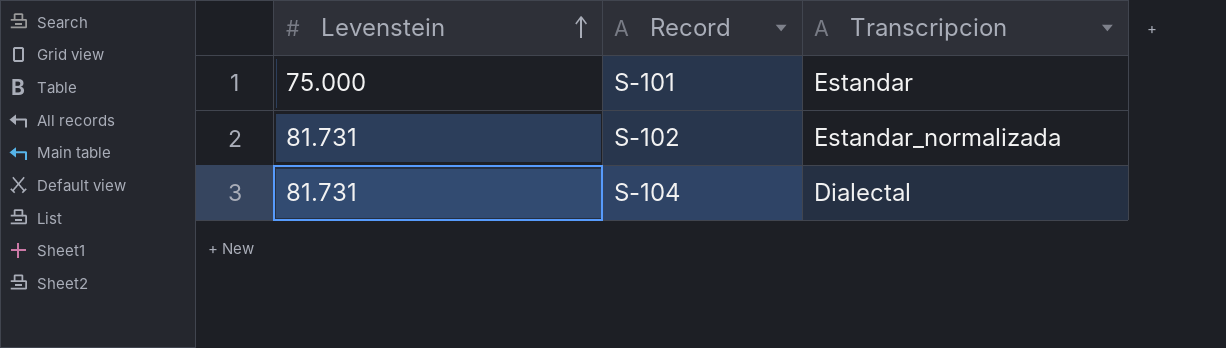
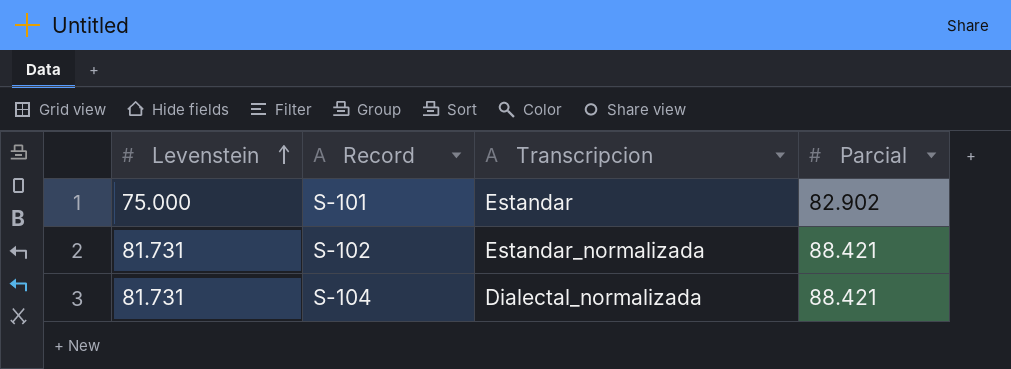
column Parcial | position: none -> 4
S-104 | Transcripcion: Dialectal -> Dialectal_normalizada

